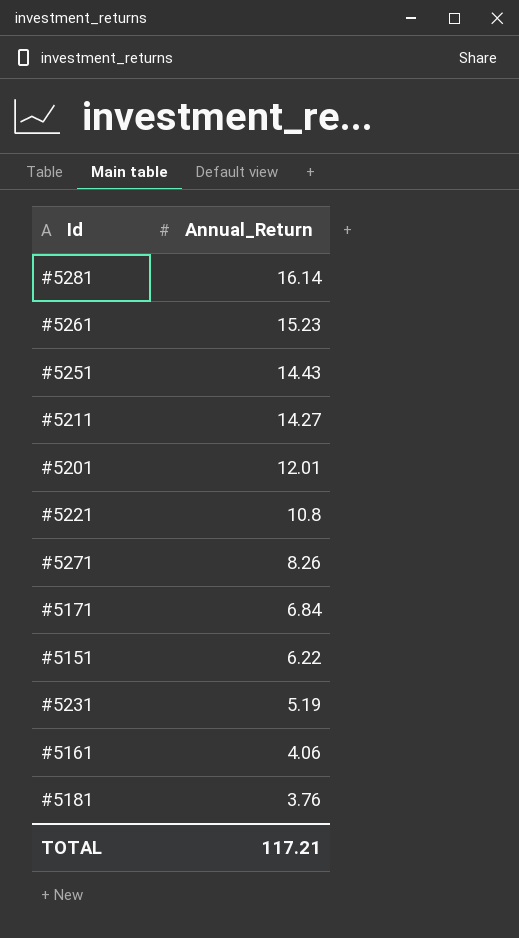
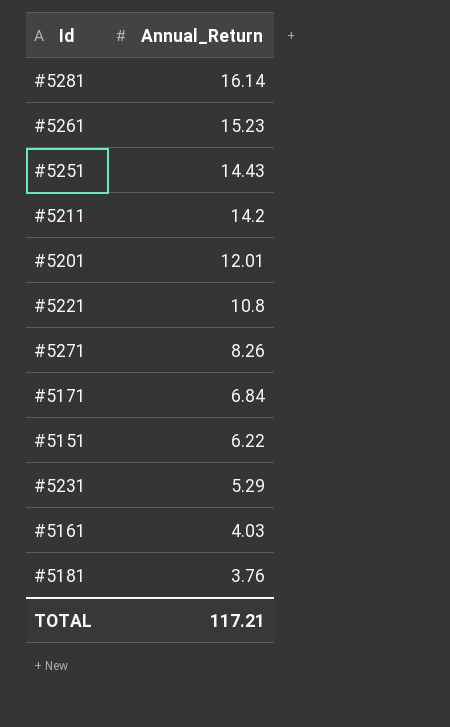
#5211 | Annual_Return: 14.27 -> 14.2
#5231 | Annual_Return: 5.19 -> 5.29
#5161 | Annual_Return: 4.06 -> 4.03

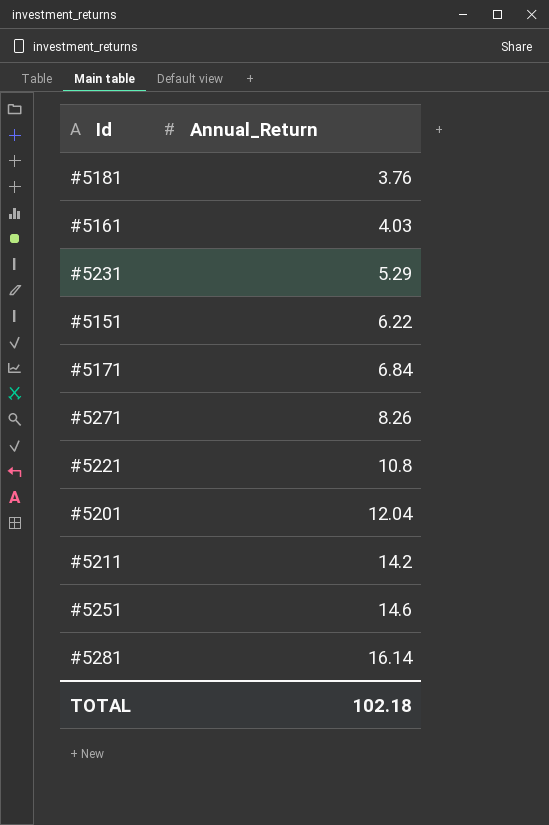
row order: Annual_Return descending -> Annual_Return ascending
row #5261: 15.23 -> none
#5201 | Annual_Return: 12.01 -> 12.04
#5251 | Annual_Return: 14.43 -> 14.6
TOTAL | Annual_Return: 117.21 -> 102.18

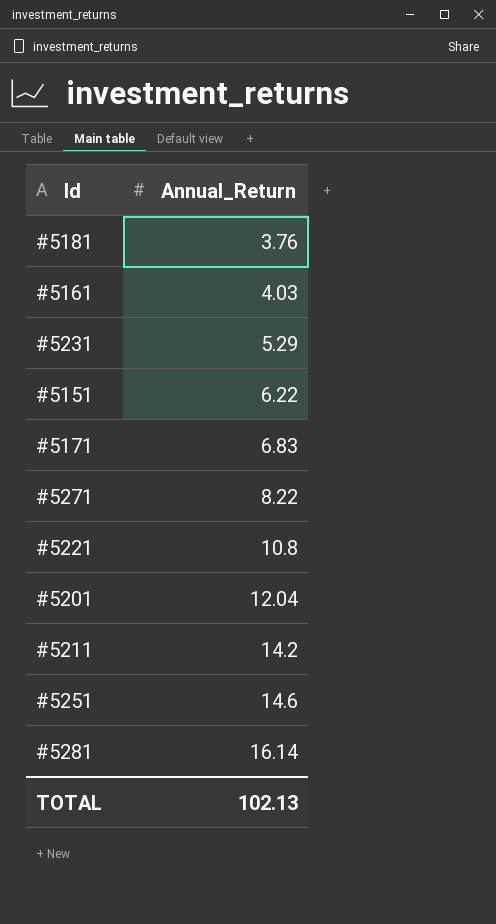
#5171 | Annual_Return: 6.84 -> 6.83
#5271 | Annual_Return: 8.26 -> 8.22
TOTAL | Annual_Return: 102.18 -> 102.13

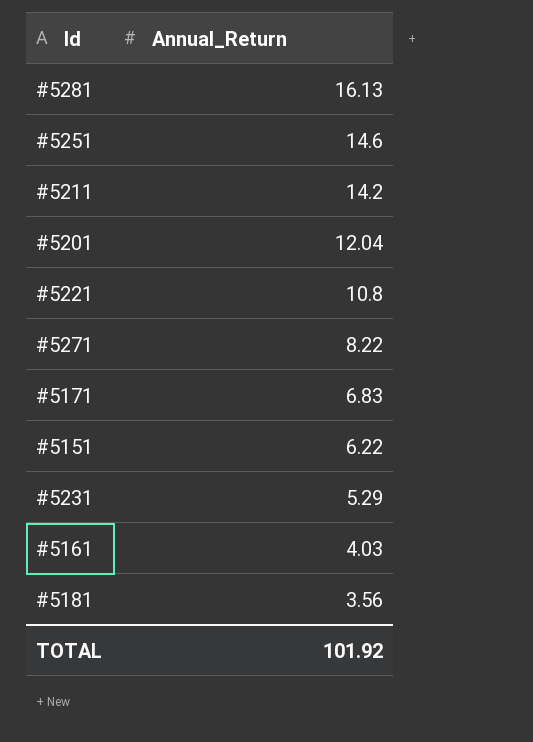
row order: Annual_Return ascending -> Annual_Return descending
#5281 | Annual_Return: 16.14 -> 16.13
#5181 | Annual_Return: 3.76 -> 3.56
TOTAL | Annual_Return: 102.13 -> 101.92

